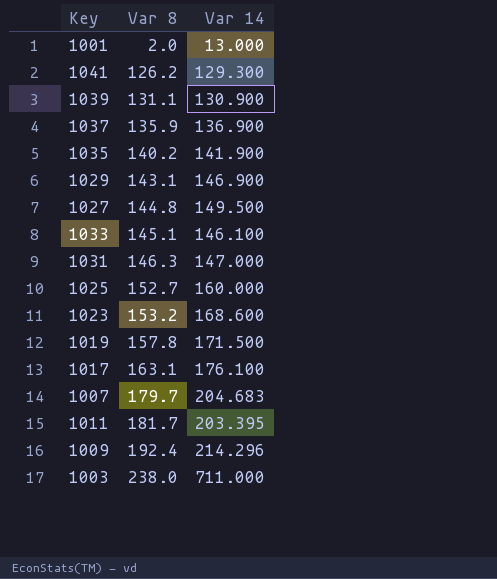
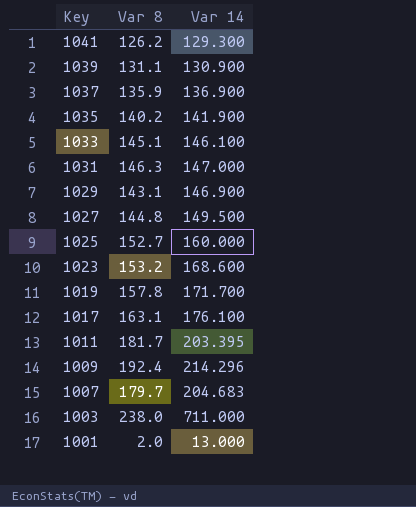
row order: Var 8 ascending -> Key descending
1019 | Var 14: 171.500 -> 171.700

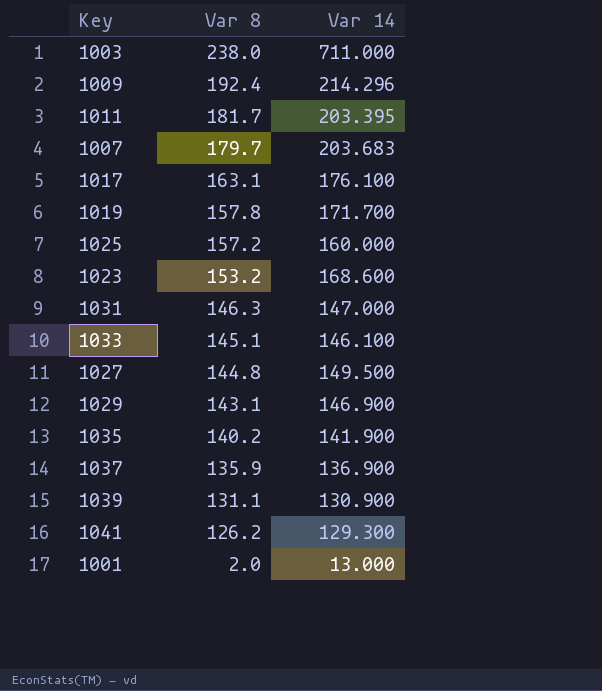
row order: Key descending -> Var 8 descending
1007 | Var 14: 204.683 -> 203.683
1025 | Var 8: 152.7 -> 157.2

